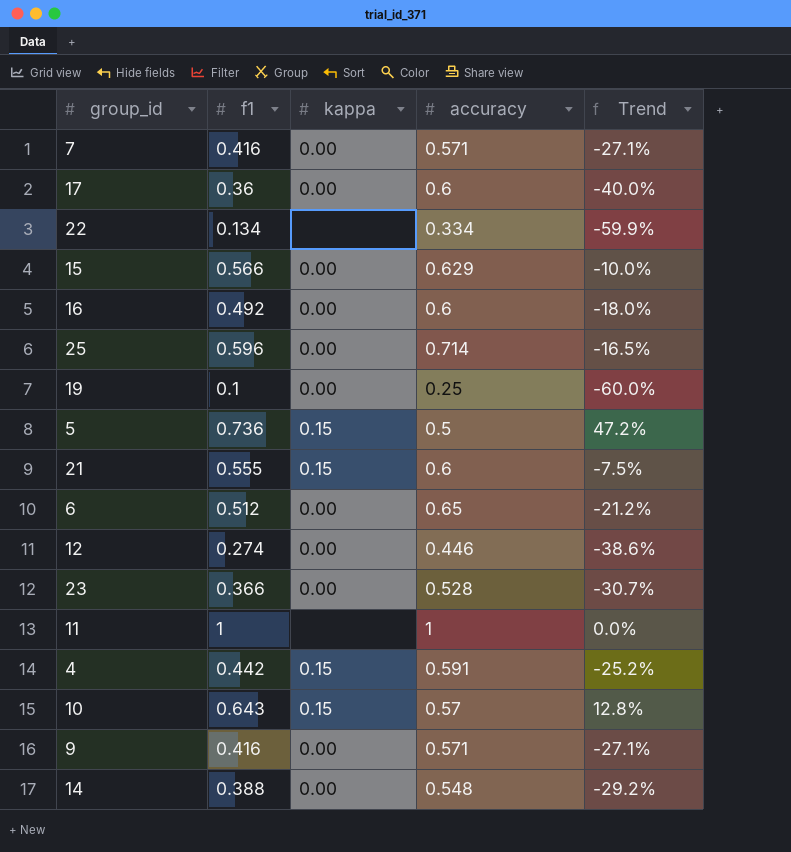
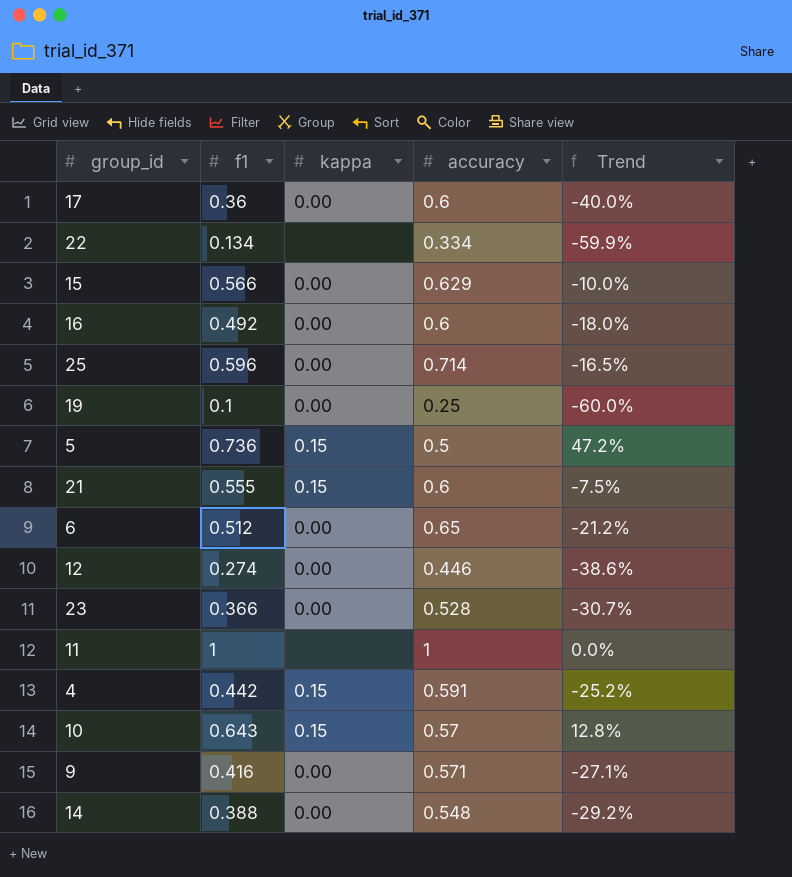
row 7: 0.416 | 0.00 | 0.571 | -27.1% -> none

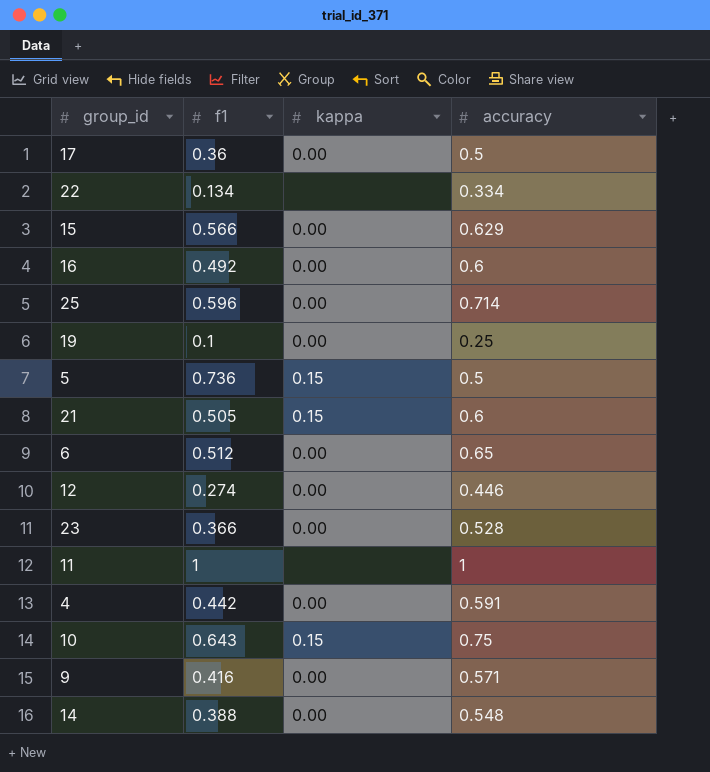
column Trend | formula: ([f1] - [accuracy]) / [accuracy] -> none
17 | accuracy: 0.6 -> 0.5
21 | f1: 0.555 -> 0.505
4 | kappa: 0.15 -> 0.00
10 | accuracy: 0.57 -> 0.75

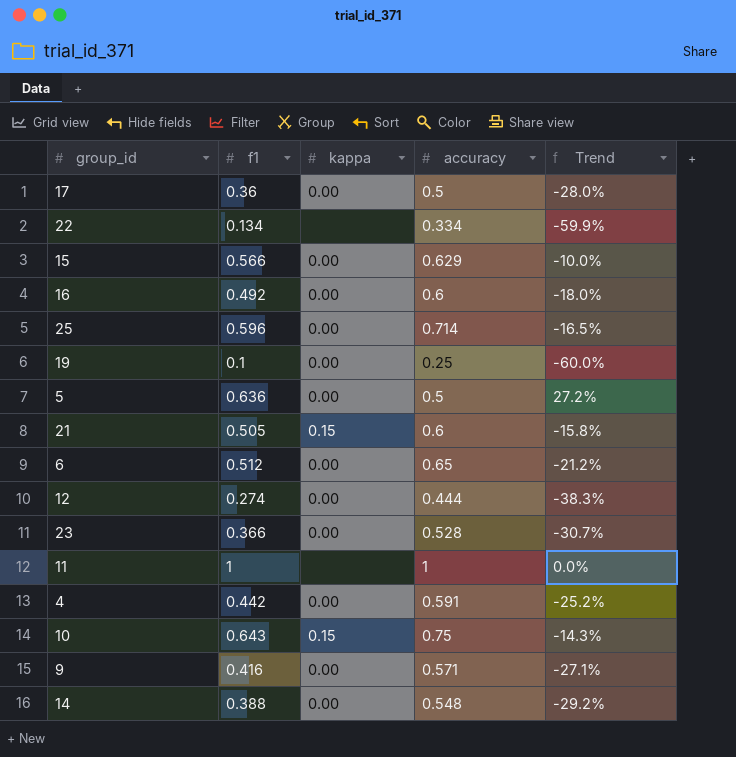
column Trend | formula: none -> ([f1] - [accuracy]) / [accuracy]
5 | f1: 0.736 -> 0.636
5 | kappa: 0.15 -> 0.00
12 | accuracy: 0.446 -> 0.444

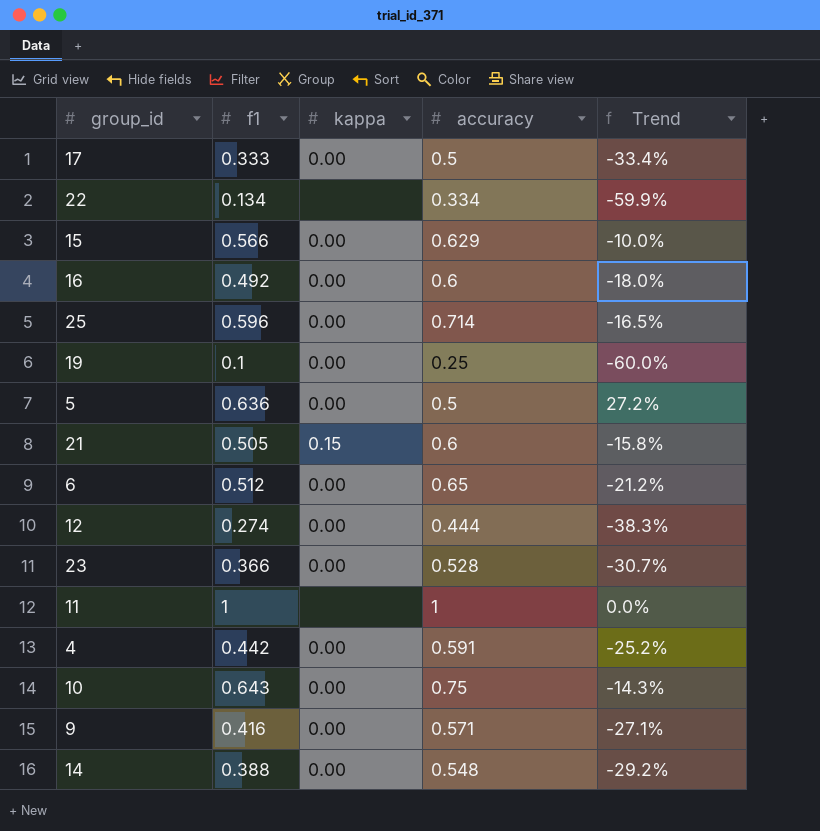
17 | f1: 0.36 -> 0.333
17 | Trend: -28.0% -> -33.4%
10 | kappa: 0.15 -> 0.00

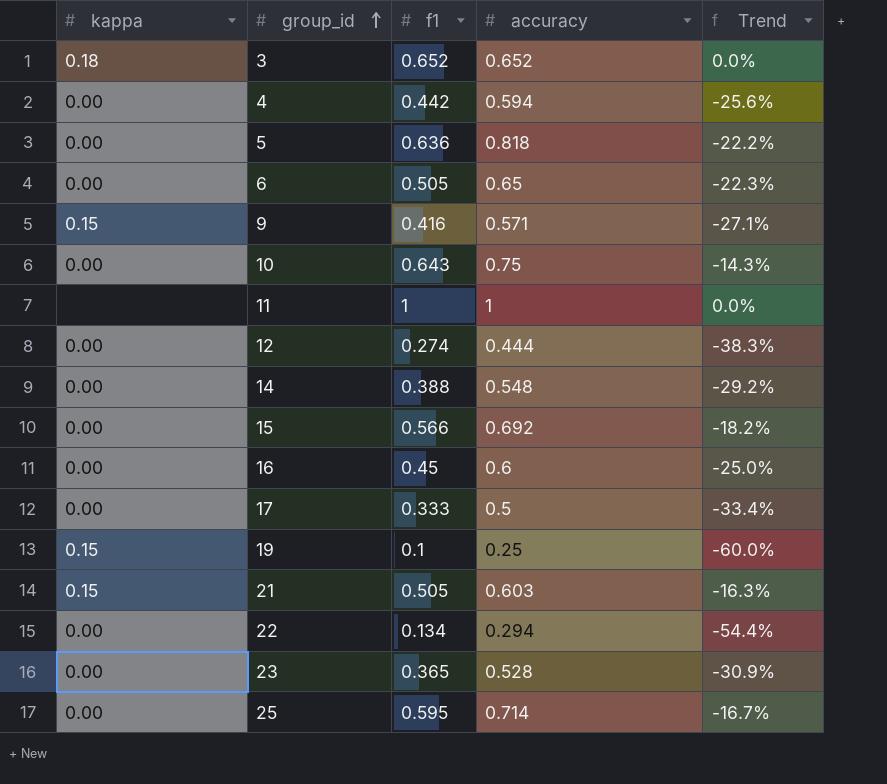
row order: none -> group_id ascending
column kappa | position: 3 -> 1
row 3: none -> 0.18 | 0.652 | 0.652 | 0.0%
4 | accuracy: 0.591 -> 0.594
4 | Trend: -25.2% -> -25.6%
5 | accuracy: 0.5 -> 0.818
5 | Trend: 27.2% -> -22.2%
6 | f1: 0.512 -> 0.505
6 | Trend: -21.2% -> -22.3%
9 | kappa: 0.00 -> 0.15
15 | accuracy: 0.629 -> 0.692
15 | Trend: -10.0% -> -18.2%
16 | f1: 0.492 -> 0.45
16 | Trend: -18.0% -> -25.0%
19 | kappa: 0.00 -> 0.15
21 | accuracy: 0.6 -> 0.603
21 | Trend: -15.8% -> -16.3%
22 | kappa: none -> 0.00
22 | accuracy: 0.334 -> 0.294
22 | Trend: -59.9% -> -54.4%
23 | f1: 0.366 -> 0.365
23 | Trend: -30.7% -> -30.9%
25 | f1: 0.596 -> 0.595
25 | Trend: -16.5% -> -16.7%

